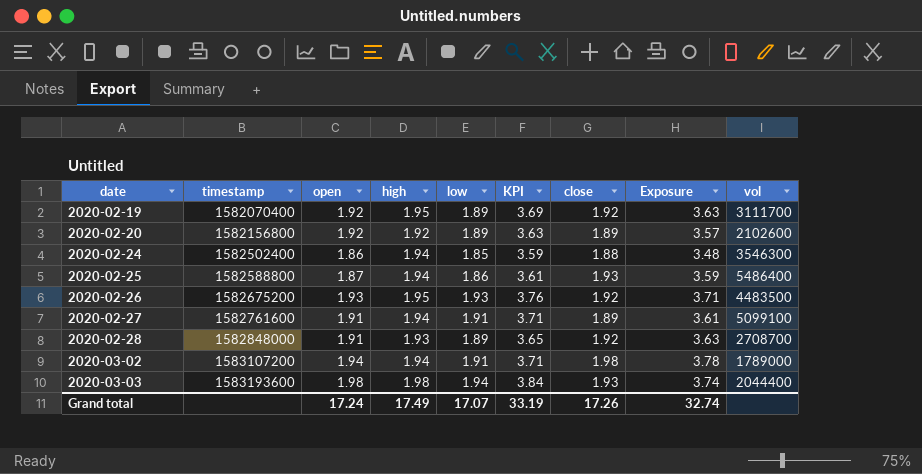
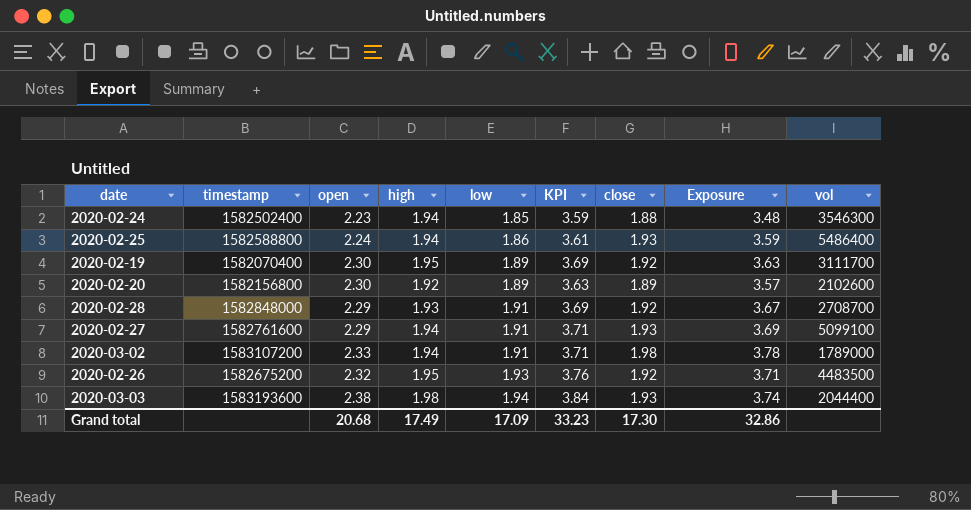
row order: date ascending -> low ascending
2020-02-24 | open: 1.86 -> 2.23
2020-02-25 | open: 1.87 -> 2.24
2020-02-19 | open: 1.92 -> 2.30
2020-02-20 | open: 1.92 -> 2.30
2020-02-28 | open: 1.91 -> 2.29
2020-02-28 | low: 1.89 -> 1.91
2020-02-28 | KPI: 3.65 -> 3.69
2020-02-28 | Exposure: 3.63 -> 3.67
2020-02-27 | open: 1.91 -> 2.29
2020-02-27 | close: 1.89 -> 1.93
2020-02-27 | Exposure: 3.61 -> 3.69
2020-03-02 | open: 1.94 -> 2.33
2020-02-26 | open: 1.93 -> 2.32
2020-03-03 | open: 1.98 -> 2.38
Grand total | open: 17.24 -> 20.68
Grand total | low: 17.07 -> 17.09
Grand total | KPI: 33.19 -> 33.23
Grand total | close: 17.26 -> 17.30
Grand total | Exposure: 32.74 -> 32.86

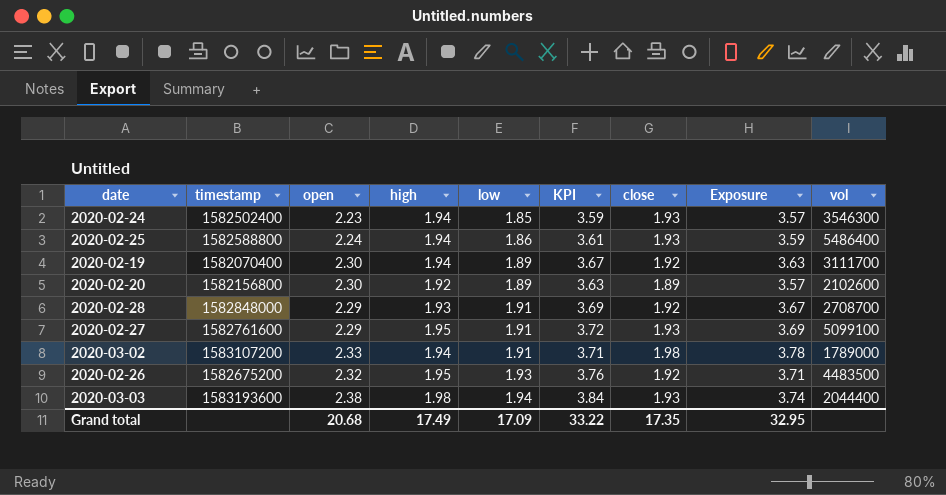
2020-02-24 | close: 1.88 -> 1.93
2020-02-24 | Exposure: 3.48 -> 3.57
2020-02-19 | high: 1.95 -> 1.94
2020-02-19 | KPI: 3.69 -> 3.67
2020-02-27 | high: 1.94 -> 1.95
2020-02-27 | KPI: 3.71 -> 3.72
Grand total | KPI: 33.23 -> 33.22
Grand total | close: 17.30 -> 17.35
Grand total | Exposure: 32.86 -> 32.95

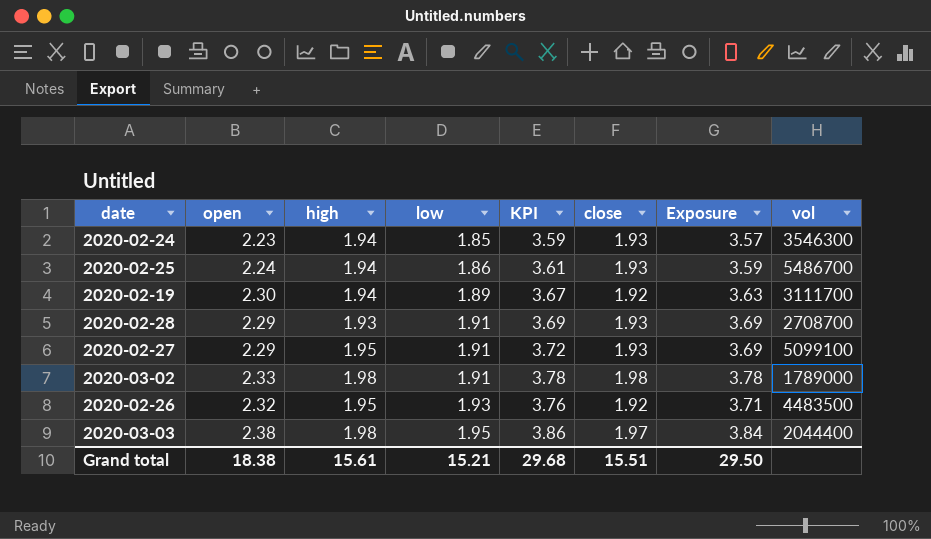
column timestamp | position: 2 -> none
row 2020-02-20: 1582156800 | 2.30 | 1.92 | 1.89 | 3.63 | 1.89 | 3.57 | 2102600 -> none
2020-02-25 | vol: 5486400 -> 5486700
2020-02-28 | close: 1.92 -> 1.93
2020-02-28 | Exposure: 3.67 -> 3.69
2020-03-02 | high: 1.94 -> 1.98
2020-03-02 | KPI: 3.71 -> 3.78
2020-03-03 | low: 1.94 -> 1.95
2020-03-03 | KPI: 3.84 -> 3.86
2020-03-03 | close: 1.93 -> 1.97
2020-03-03 | Exposure: 3.74 -> 3.84
Grand total | open: 20.68 -> 18.38
Grand total | high: 17.49 -> 15.61
Grand total | low: 17.09 -> 15.21
Grand total | KPI: 33.22 -> 29.68
Grand total | close: 17.35 -> 15.51
Grand total | Exposure: 32.95 -> 29.50

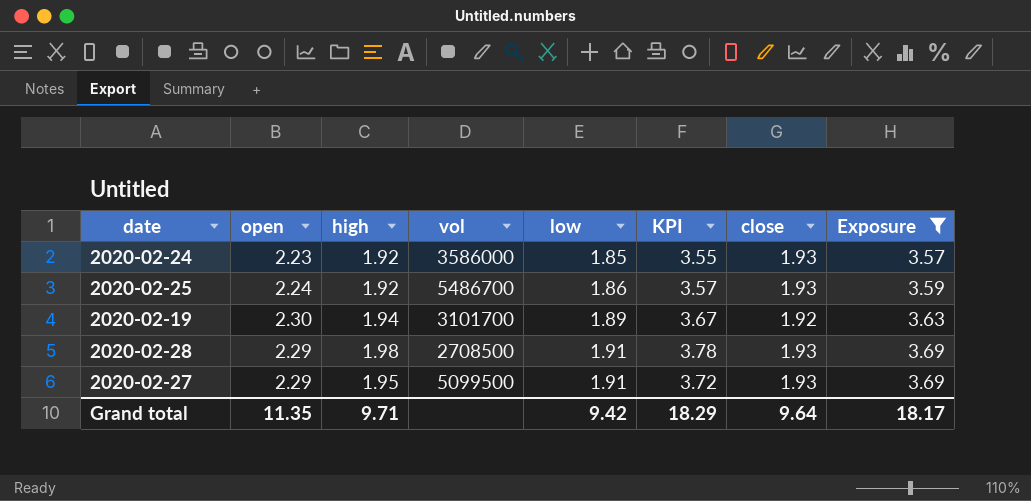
filter: none -> Exposure <= 3.69
column vol | position: 8 -> 4
2020-02-24 | high: 1.94 -> 1.92
2020-02-24 | vol: 3546300 -> 3586000
2020-02-24 | KPI: 3.59 -> 3.55
2020-02-25 | high: 1.94 -> 1.92
2020-02-25 | KPI: 3.61 -> 3.57
2020-02-19 | vol: 3111700 -> 3101700
2020-02-28 | high: 1.93 -> 1.98
2020-02-28 | vol: 2708700 -> 2708500
2020-02-28 | KPI: 3.69 -> 3.78
2020-02-27 | vol: 5099100 -> 5099500
Grand total | open: 18.38 -> 11.35
Grand total | high: 15.61 -> 9.71
Grand total | low: 15.21 -> 9.42
Grand total | KPI: 29.68 -> 18.29
Grand total | close: 15.51 -> 9.64
Grand total | Exposure: 29.50 -> 18.17

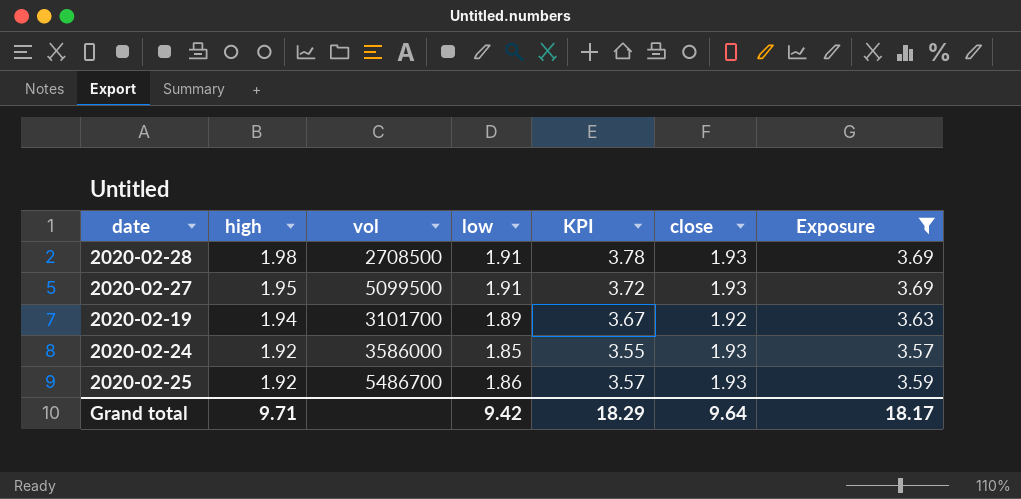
row order: low ascending -> high descending
column open | position: 2 -> none

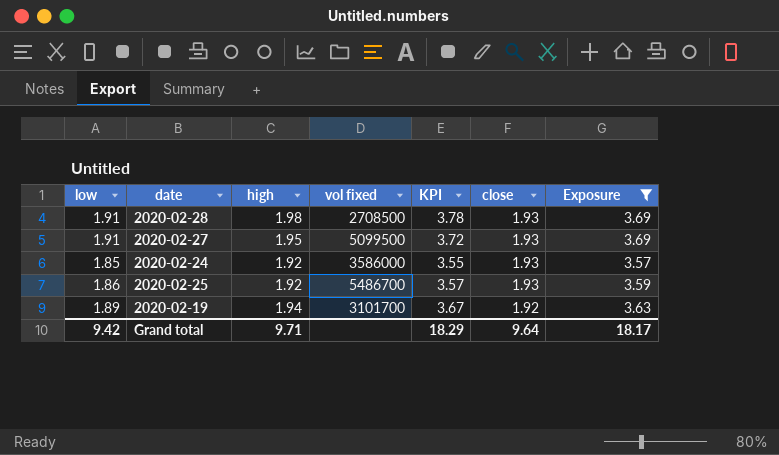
row order: high descending -> close descending
column low | position: 4 -> 1
column name: vol -> vol fixed

